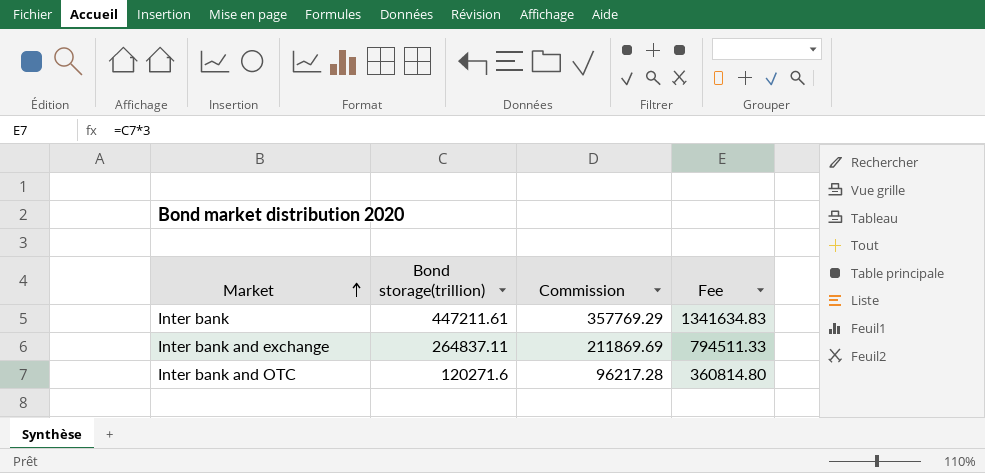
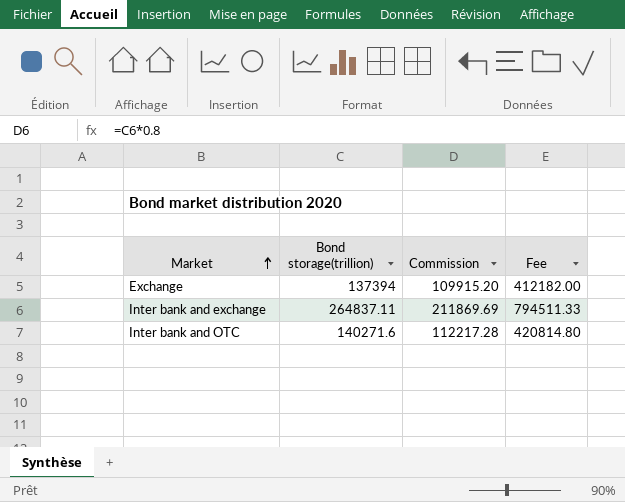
row Inter bank: 447211.61 | 357769.29 | 1341634.83 -> none
row Exchange: none -> 137394 | 109915.20 | 412182.00
Inter bank and OTC | Bond storage(trillion): 120271.6 -> 140271.6
Inter bank and OTC | Commission: 96217.28 -> 112217.28
Inter bank and OTC | Fee: 360814.80 -> 420814.80

